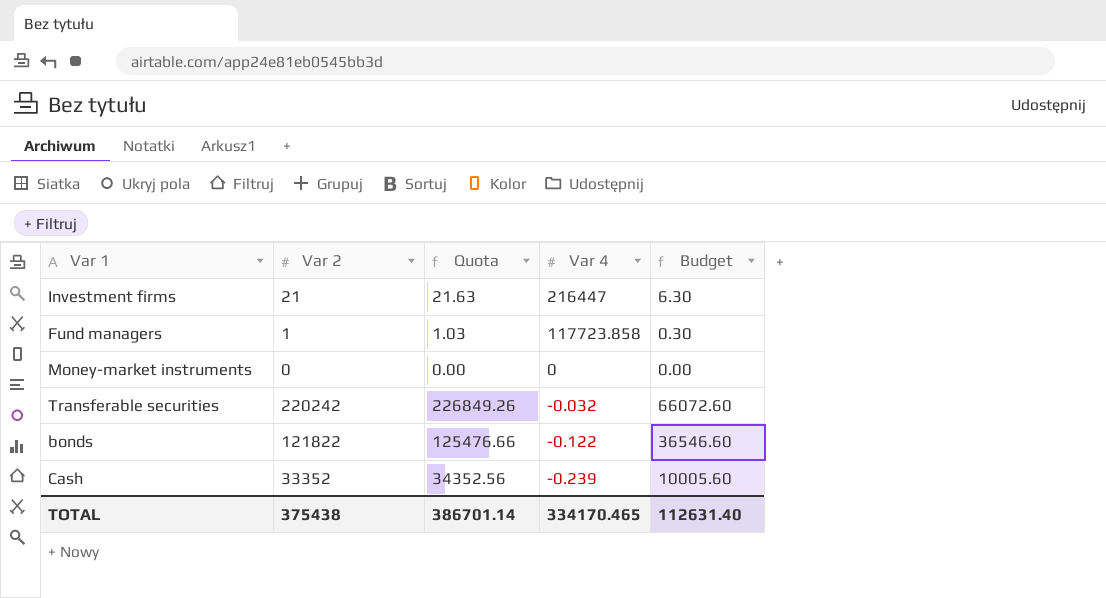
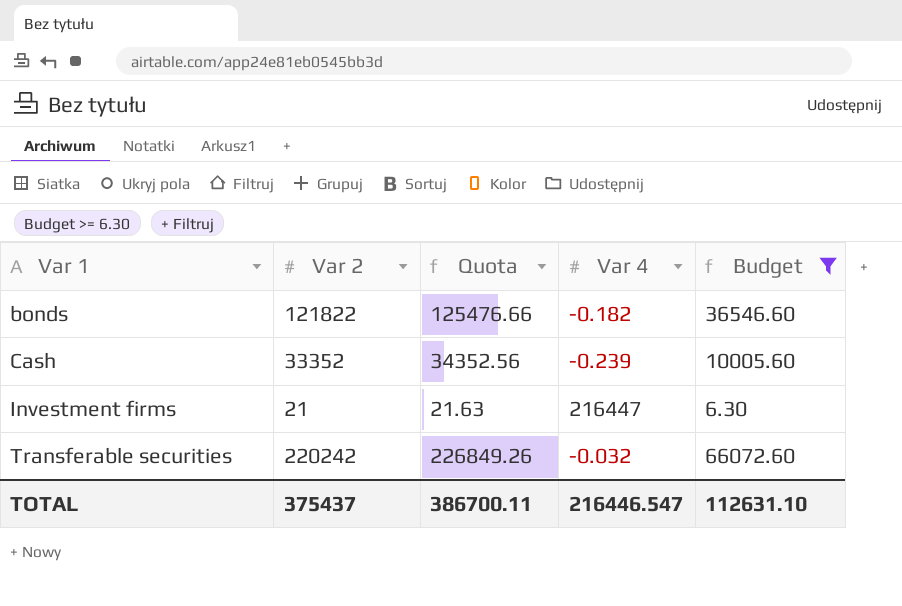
filter: none -> Budget >= 6.30
row order: Var 4 descending -> Var 1 ascending
bonds | Var 4: -0.122 -> -0.182
TOTAL | Var 2: 375438 -> 375437
TOTAL | Quota: 386701.14 -> 386700.11
TOTAL | Var 4: 334170.465 -> 216446.547
TOTAL | Budget: 112631.40 -> 112631.10

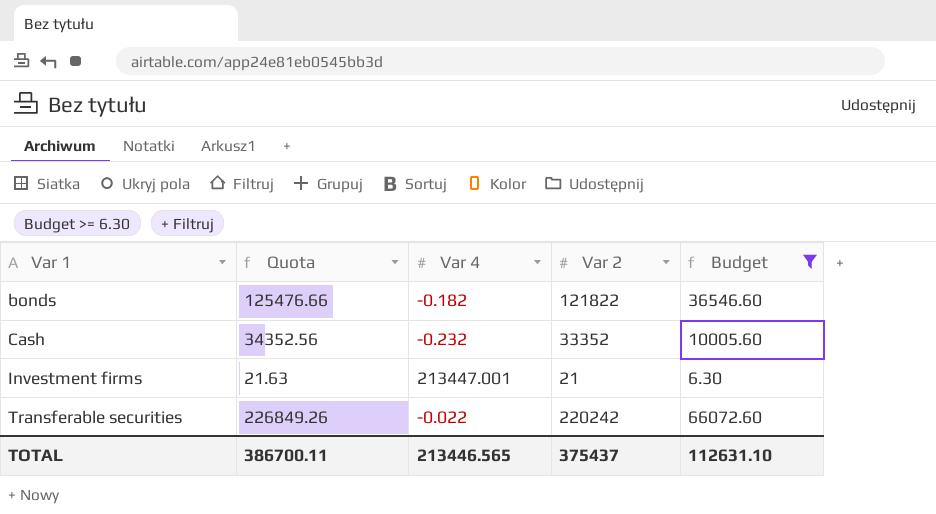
column Var 2 | position: 2 -> 4
Cash | Var 4: -0.239 -> -0.232
Investment firms | Var 4: 216447 -> 213447.001
Transferable securities | Var 4: -0.032 -> -0.022
TOTAL | Var 4: 216446.547 -> 213446.565

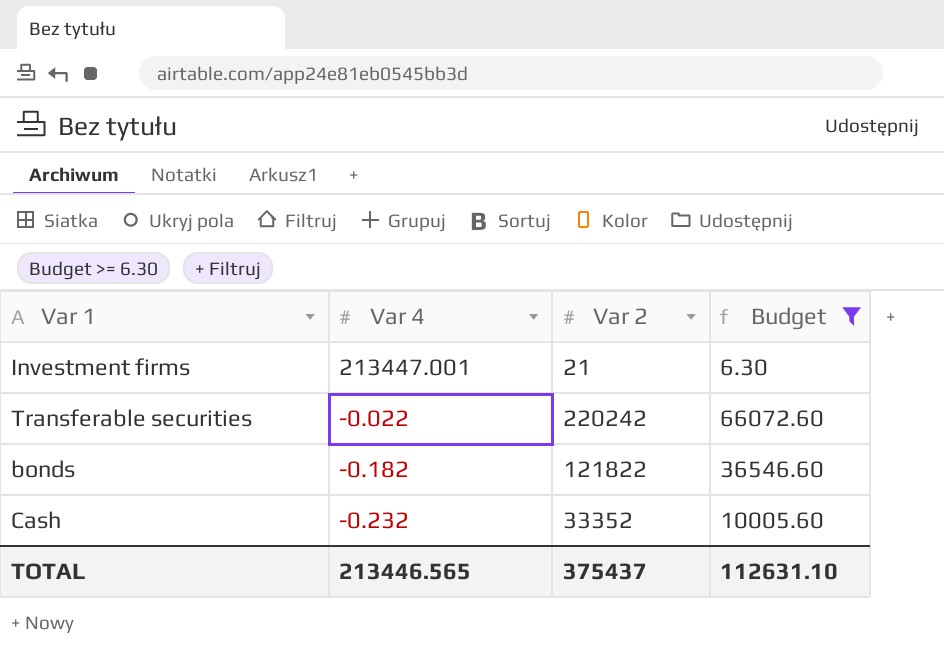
row order: Var 1 ascending -> Var 4 descending
column Quota | formula: [Var 2] * 1.03 -> none

